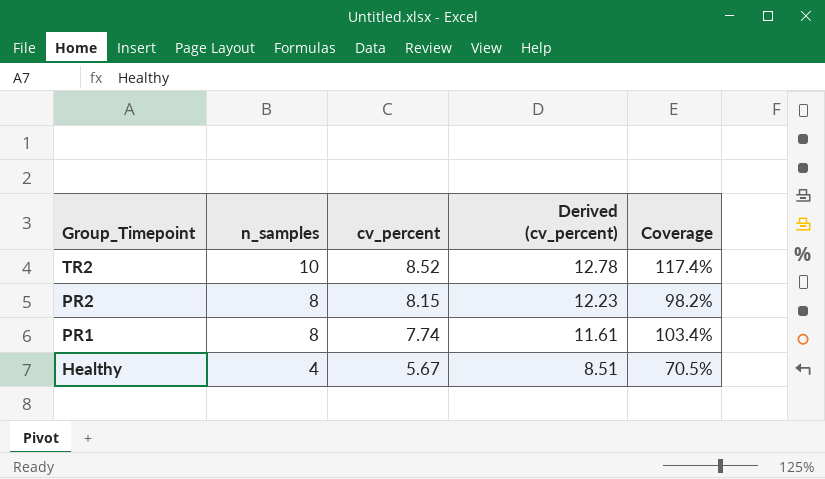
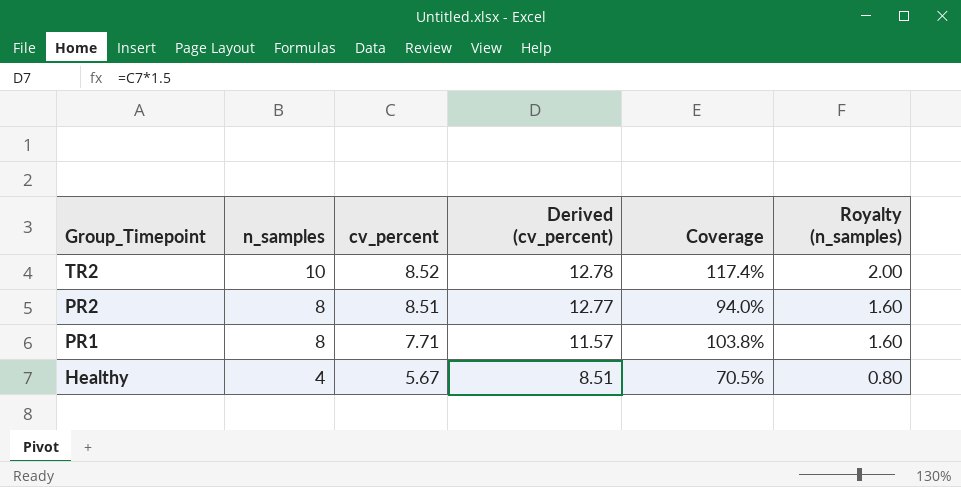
column Royalty (n_samples) | formula: none -> [n_samples] * 0.2
PR2 | cv_percent: 8.15 -> 8.51
PR2 | Derived (cv_percent): 12.23 -> 12.77
PR2 | Coverage: 98.2% -> 94.0%
PR1 | cv_percent: 7.74 -> 7.71
PR1 | Derived (cv_percent): 11.61 -> 11.57
PR1 | Coverage: 103.4% -> 103.8%

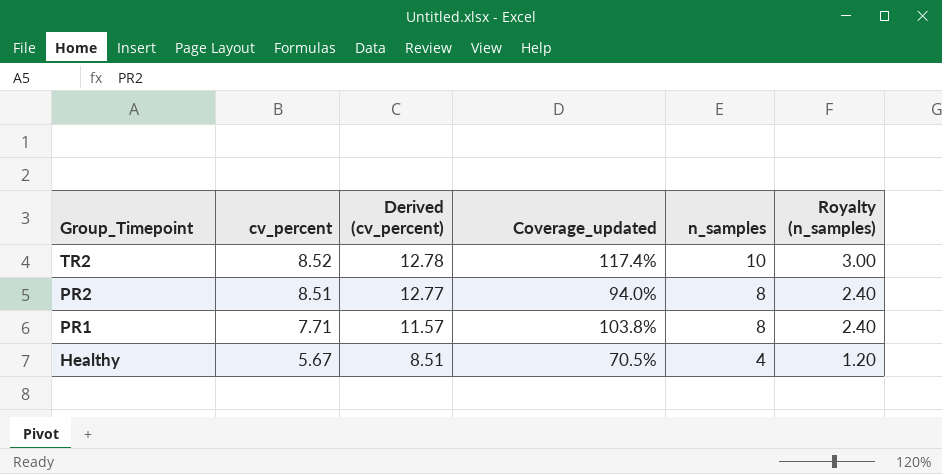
column name: Coverage -> Coverage_updated
column n_samples | position: 2 -> 5
column Royalty (n_samples) | formula: [n_samples] * 0.2 -> [n_samples] * 0.3

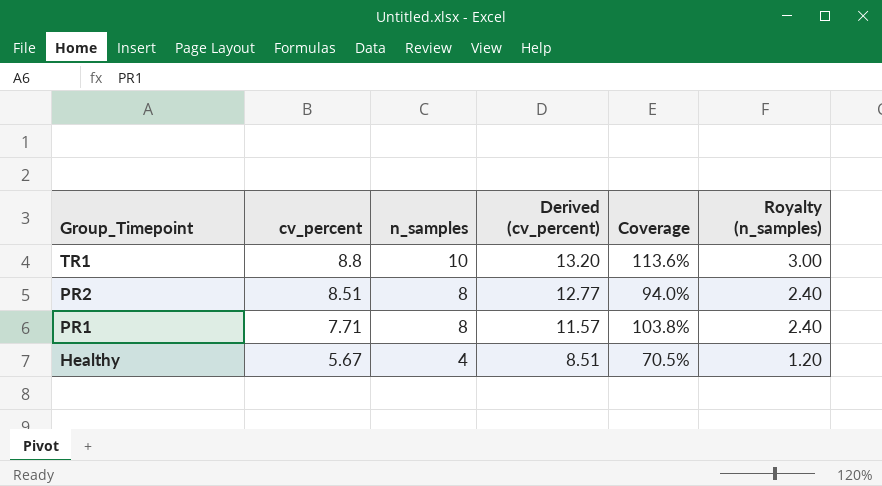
column n_samples | position: 5 -> 3
column name: Coverage_updated -> Coverage
row TR2: 8.52 | 12.78 | 117.4% | 10 | 3.00 -> none
row TR1: none -> 8.8 | 10 | 13.20 | 113.6% | 3.00

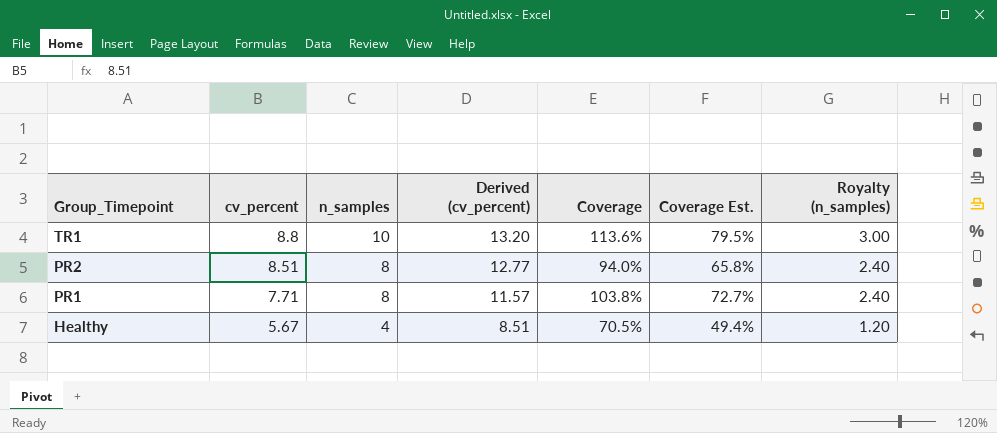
column Coverage Est. | formula: none -> [Coverage] * 0.7

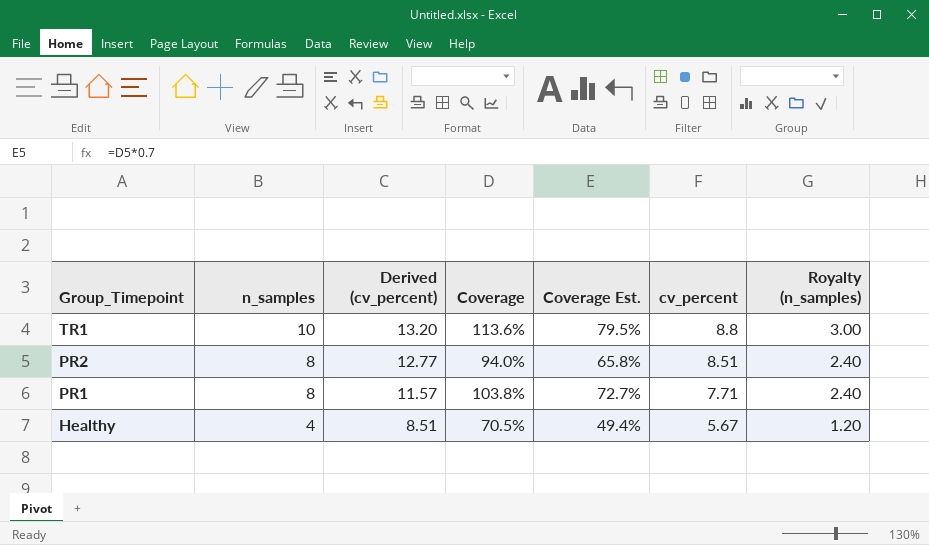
column cv_percent | position: 2 -> 6

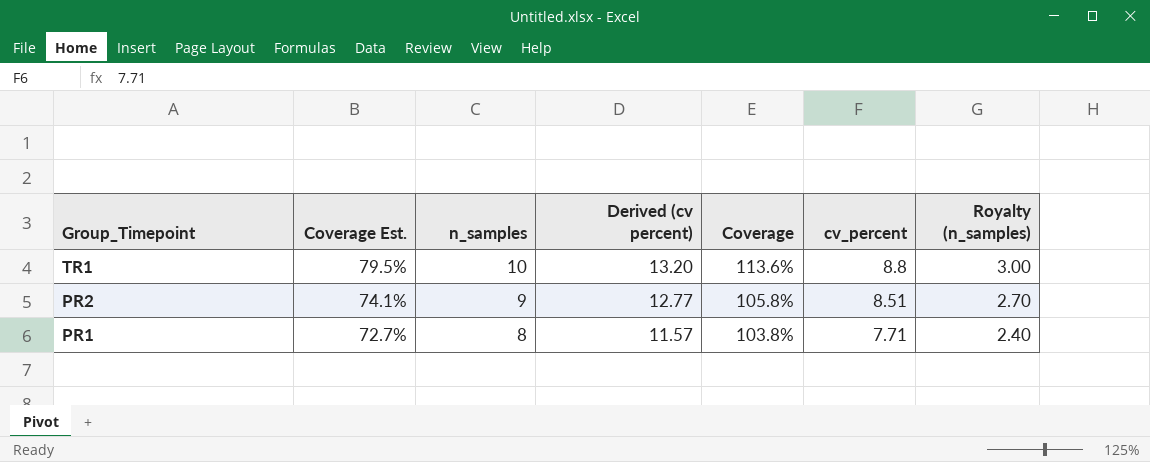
column Coverage Est. | position: 5 -> 2
column name: Derived (cv_percent) -> Derived (cv percent)
row Healthy: 4 | 8.51 | 70.5% | 49.4% | 5.67 | 1.20 -> none
PR2 | Coverage Est.: 65.8% -> 74.1%
PR2 | n_samples: 8 -> 9
PR2 | Coverage: 94.0% -> 105.8%
PR2 | Royalty (n_samples): 2.40 -> 2.70

